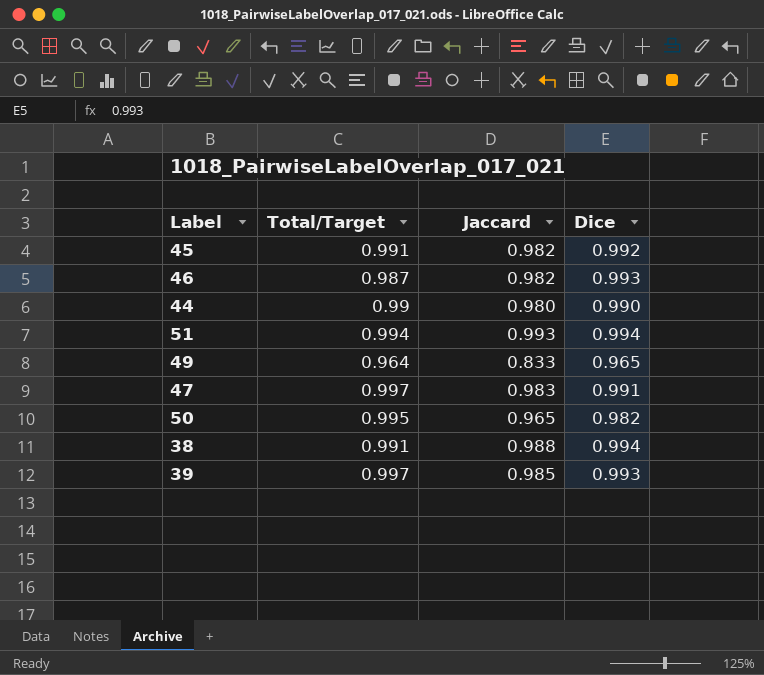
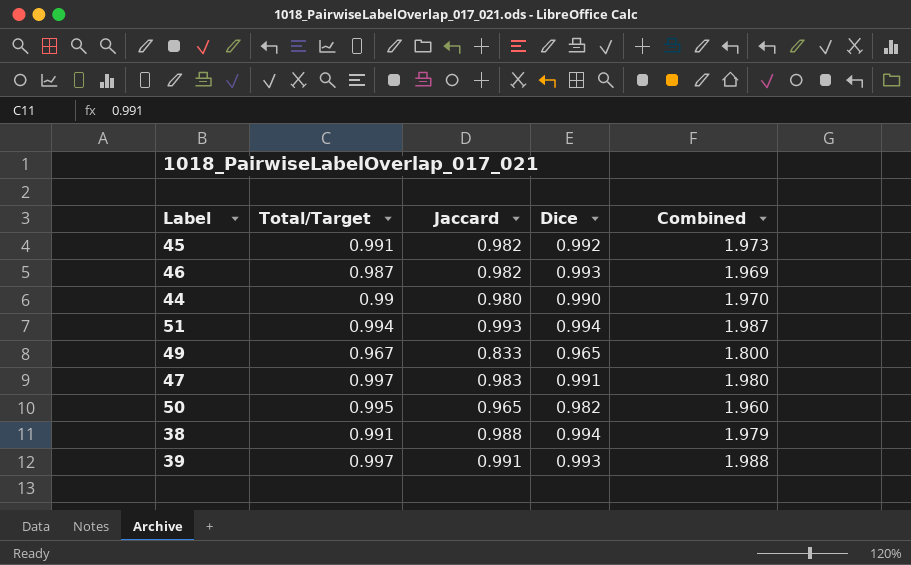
column Combined | formula: none -> [Total/Target] + [Jaccard]
49 | Total/Target: 0.964 -> 0.967
39 | Jaccard: 0.985 -> 0.991

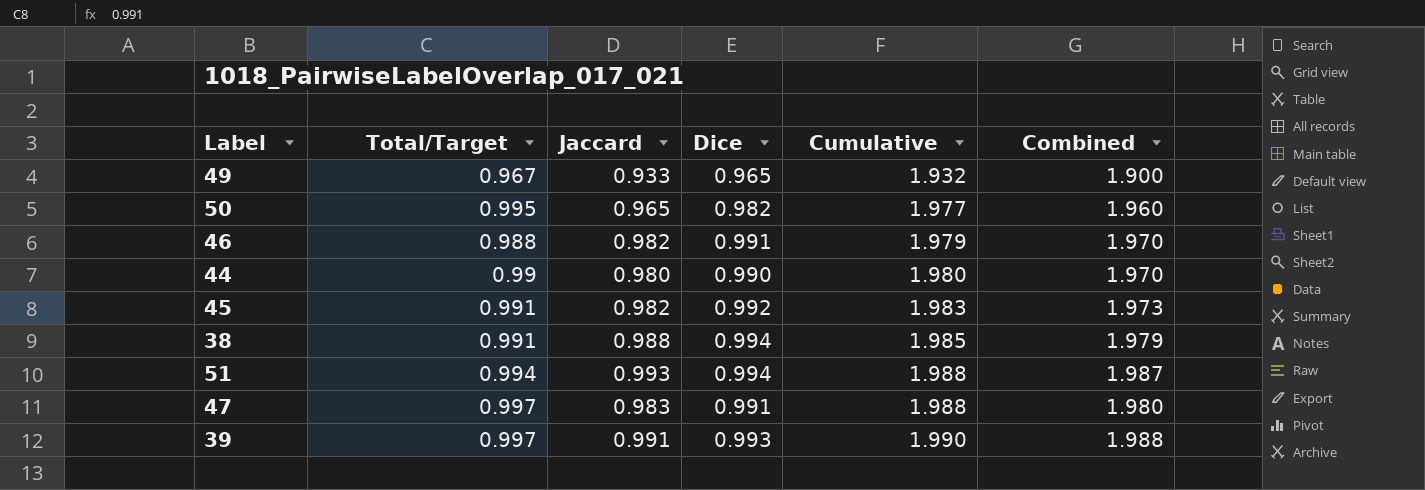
row order: none -> Cumulative ascending
column Cumulative | formula: none -> [Total/Target] + [Dice]
49 | Jaccard: 0.833 -> 0.933
49 | Combined: 1.800 -> 1.900
46 | Total/Target: 0.987 -> 0.988
46 | Dice: 0.993 -> 0.991
46 | Combined: 1.969 -> 1.970

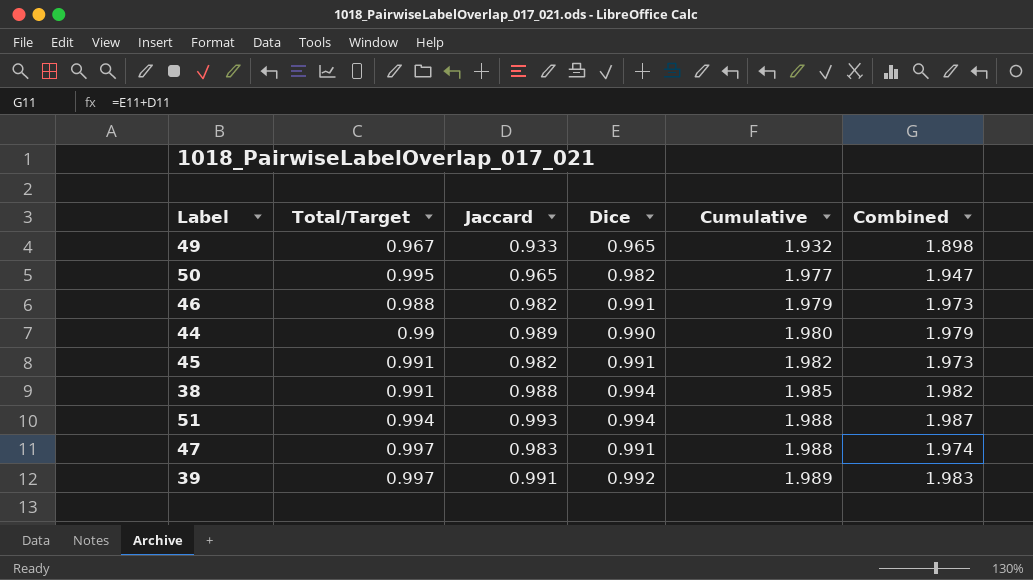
column Combined | formula: [Total/Target] + [Jaccard] -> [Jaccard] + [Dice]
44 | Jaccard: 0.980 -> 0.989
45 | Dice: 0.992 -> 0.991
45 | Cumulative: 1.983 -> 1.982
39 | Dice: 0.993 -> 0.992
39 | Cumulative: 1.990 -> 1.989

